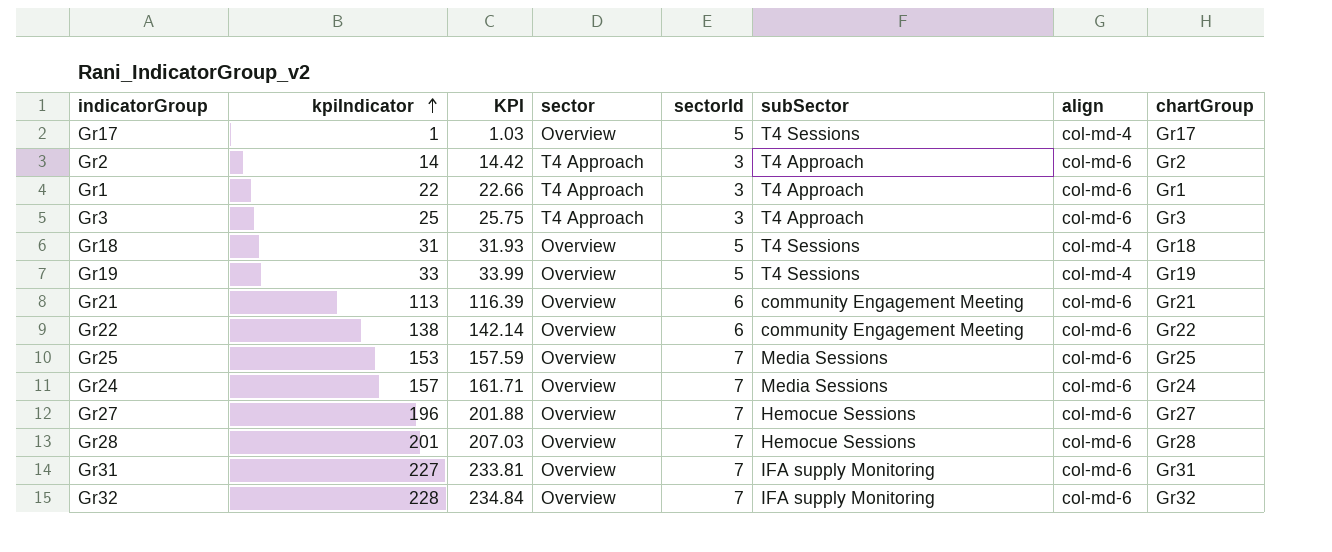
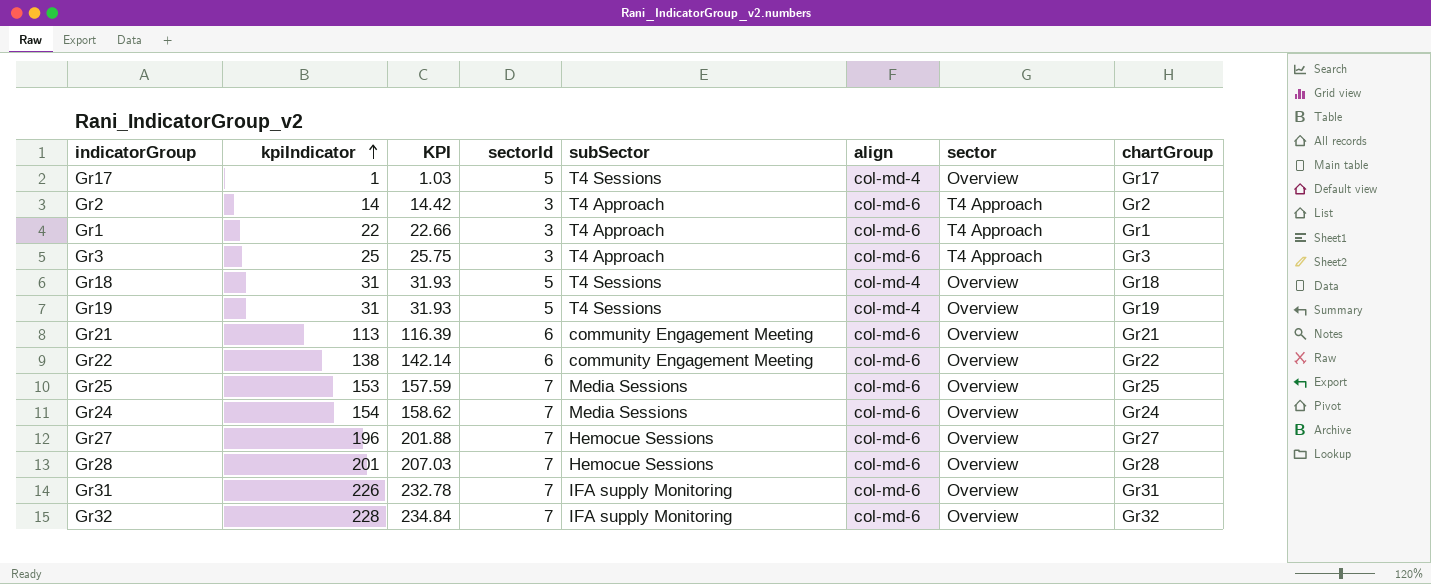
column sector | position: 4 -> 7
Gr19 | kpiIndicator: 33 -> 31
Gr19 | KPI: 33.99 -> 31.93
Gr24 | kpiIndicator: 157 -> 154
Gr24 | KPI: 161.71 -> 158.62
Gr31 | kpiIndicator: 227 -> 226
Gr31 | KPI: 233.81 -> 232.78

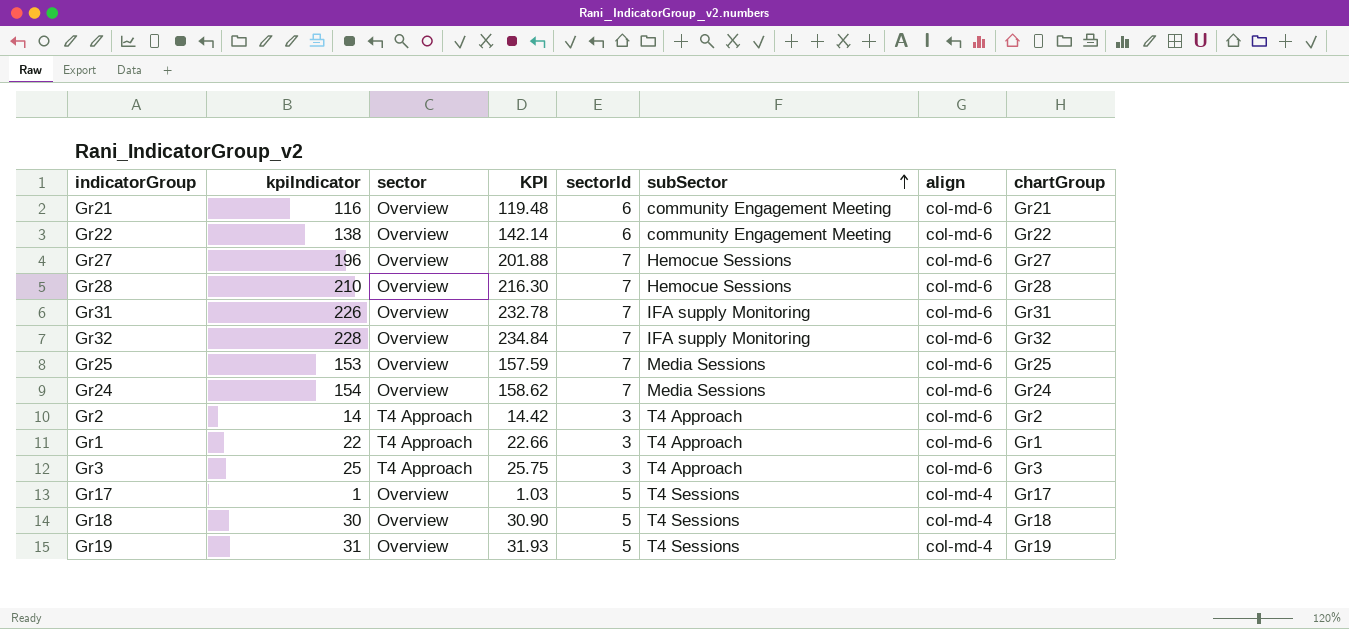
row order: kpiIndicator ascending -> subSector ascending
column sector | position: 7 -> 3
Gr21 | kpiIndicator: 113 -> 116
Gr21 | KPI: 116.39 -> 119.48
Gr28 | kpiIndicator: 201 -> 210
Gr28 | KPI: 207.03 -> 216.30
Gr18 | kpiIndicator: 31 -> 30
Gr18 | KPI: 31.93 -> 30.90

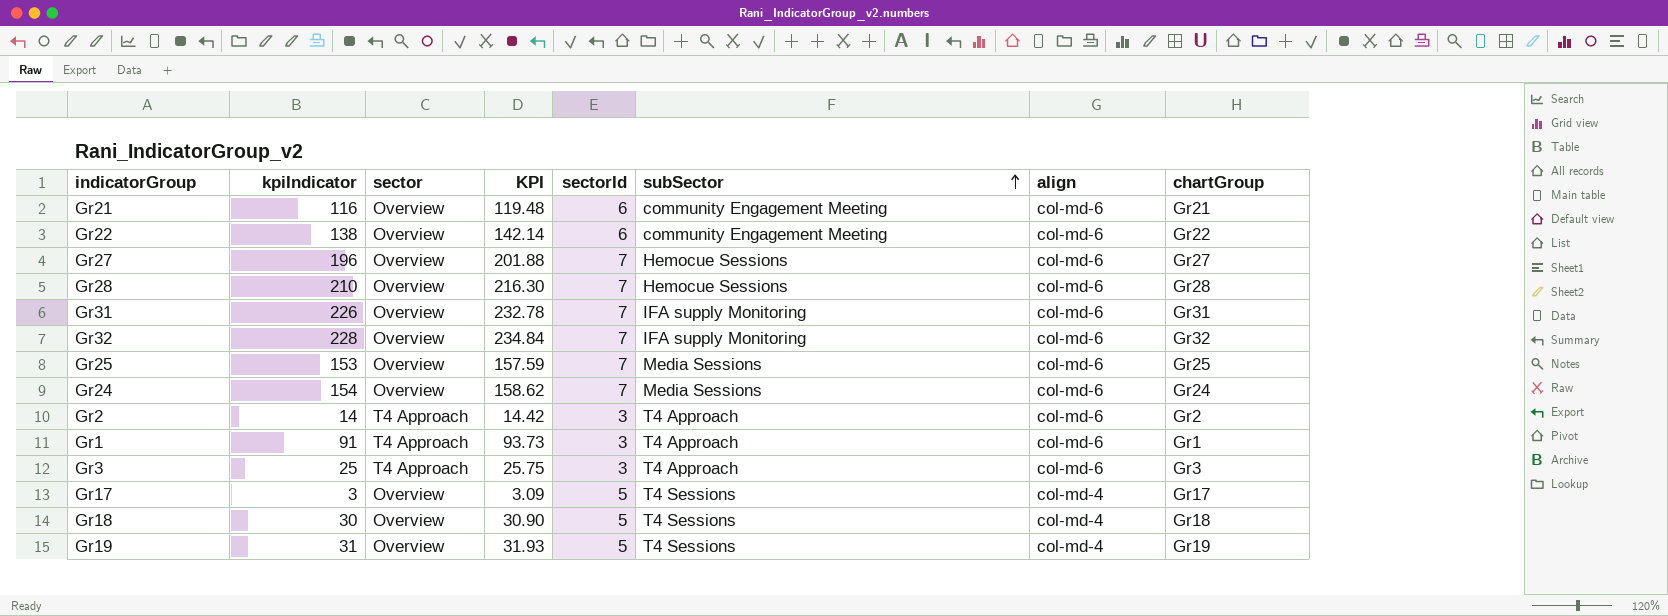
Gr1 | kpiIndicator: 22 -> 91
Gr1 | KPI: 22.66 -> 93.73
Gr17 | kpiIndicator: 1 -> 3
Gr17 | KPI: 1.03 -> 3.09

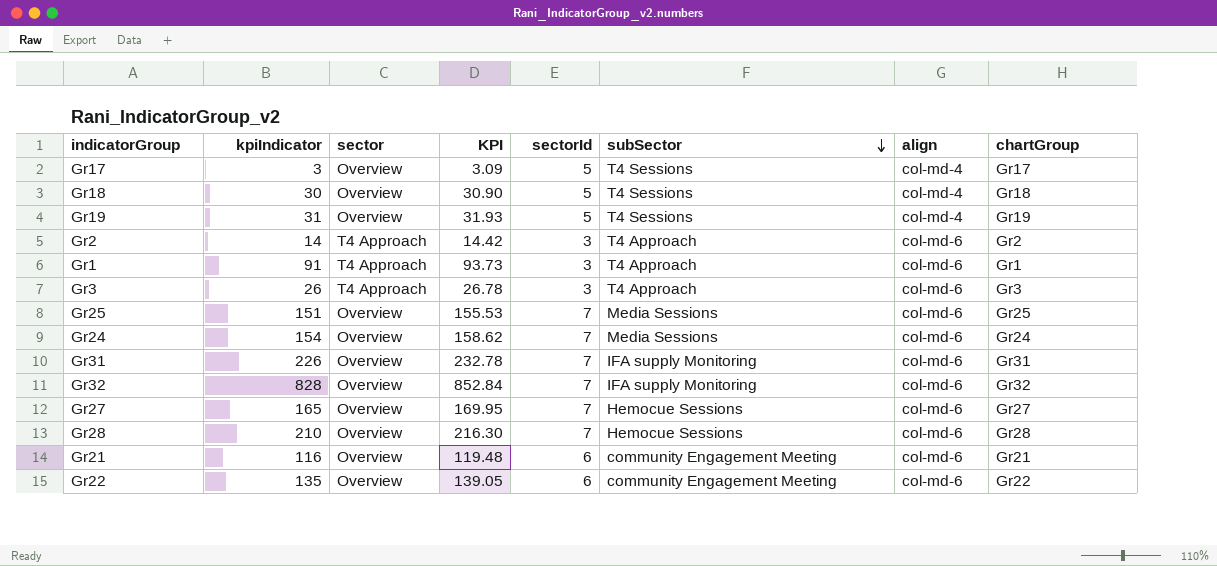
row order: subSector ascending -> subSector descending
Gr3 | kpiIndicator: 25 -> 26
Gr3 | KPI: 25.75 -> 26.78
Gr25 | kpiIndicator: 153 -> 151
Gr25 | KPI: 157.59 -> 155.53
Gr32 | kpiIndicator: 228 -> 828
Gr32 | KPI: 234.84 -> 852.84
Gr27 | kpiIndicator: 196 -> 165
Gr27 | KPI: 201.88 -> 169.95
Gr22 | kpiIndicator: 138 -> 135
Gr22 | KPI: 142.14 -> 139.05

